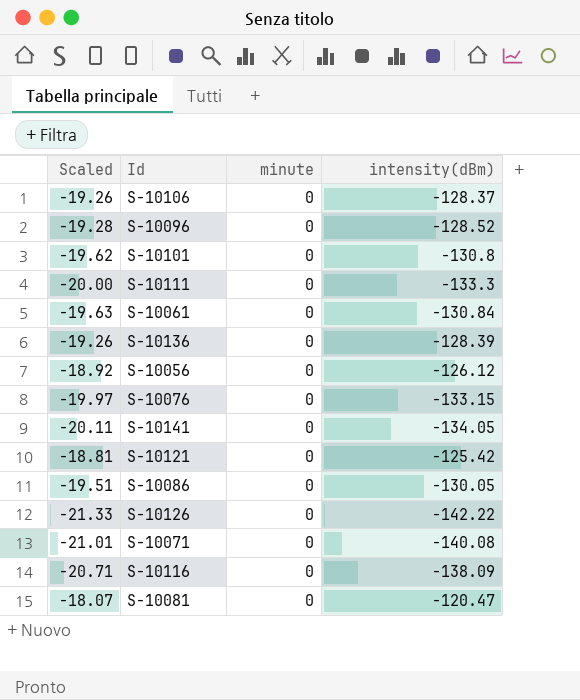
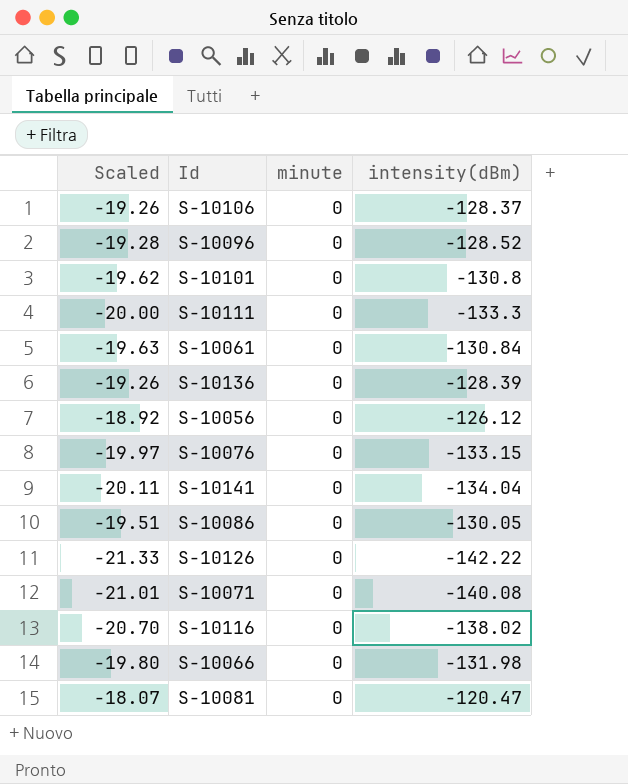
row S-10121: -18.81 | 0 | -125.42 -> none
S-10141 | intensity(dBm): -134.05 -> -134.04
S-10116 | Scaled: -20.71 -> -20.70
S-10116 | intensity(dBm): -138.09 -> -138.02
row S-10066: none -> -19.80 | 0 | -131.98

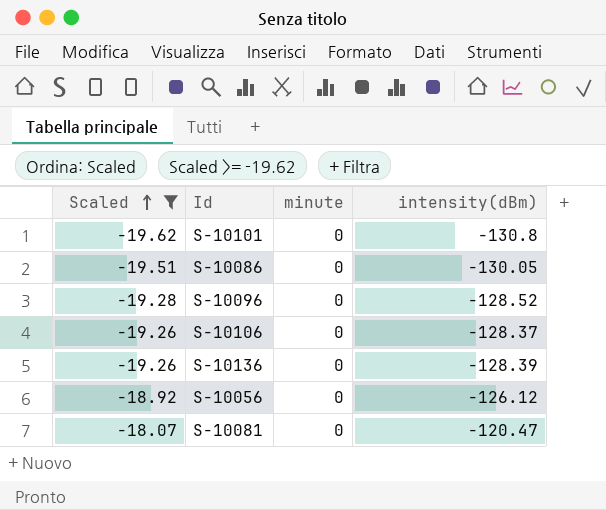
filter: none -> Scaled >= -19.62
row order: none -> Scaled ascending

